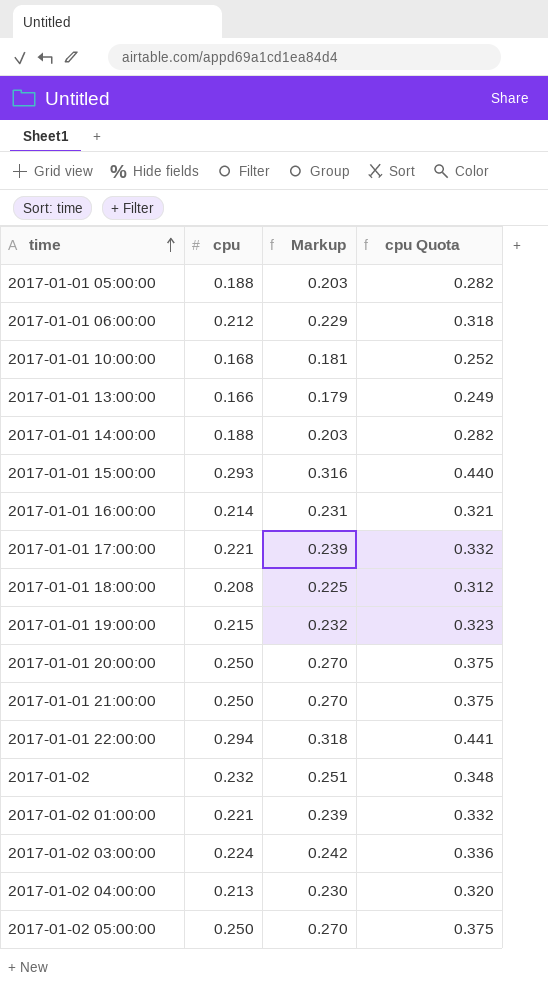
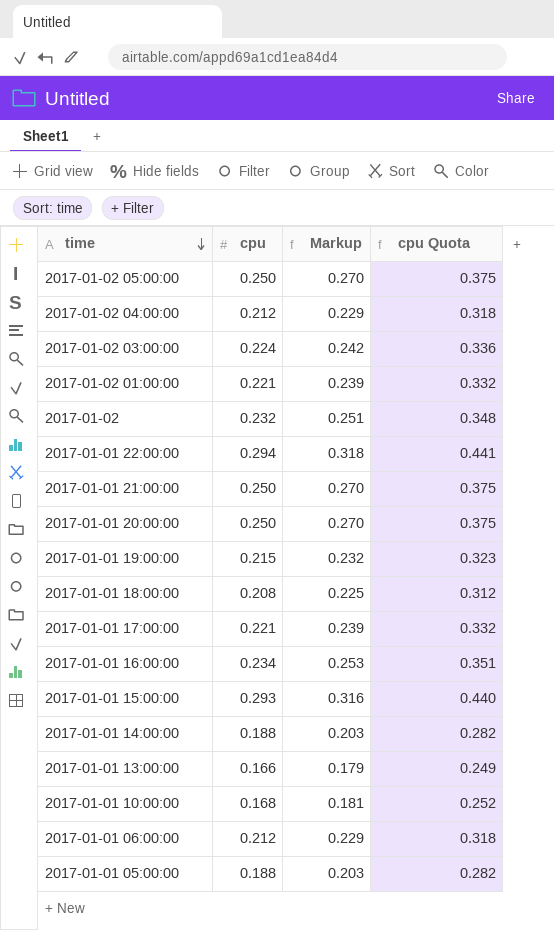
row order: time ascending -> time descending
2017-01-02 04:00:00 | cpu: 0.213 -> 0.212
2017-01-02 04:00:00 | Markup: 0.230 -> 0.229
2017-01-02 04:00:00 | cpu Quota: 0.320 -> 0.318
2017-01-01 16:00:00 | cpu: 0.214 -> 0.234
2017-01-01 16:00:00 | Markup: 0.231 -> 0.253
2017-01-01 16:00:00 | cpu Quota: 0.321 -> 0.351

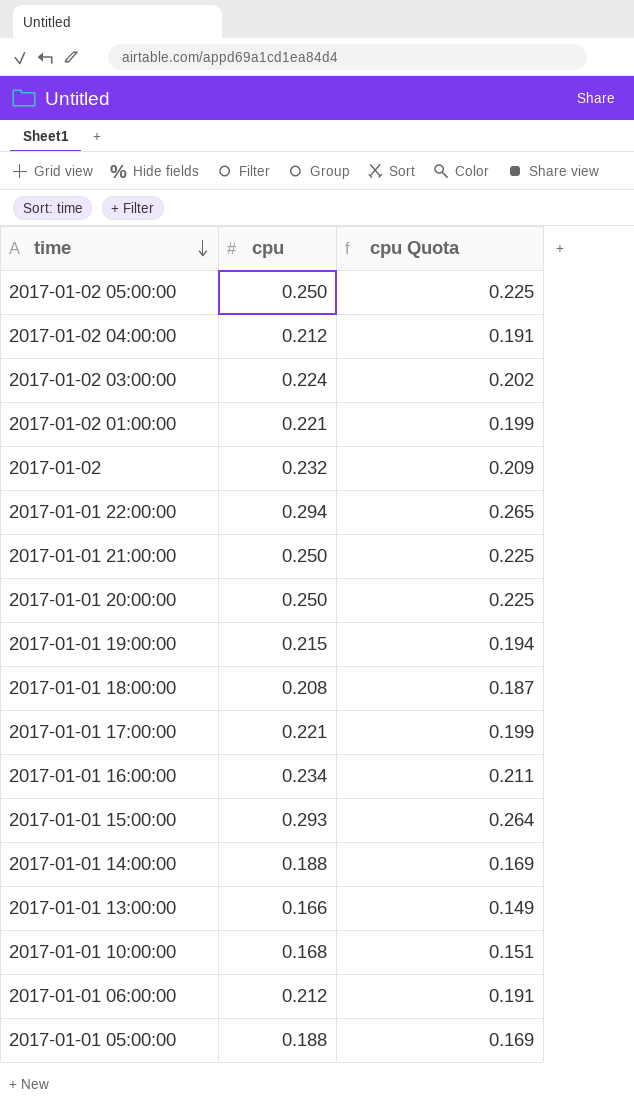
column Markup | formula: [cpu] * 1.08 -> none
column cpu Quota | formula: [cpu] * 1.5 -> [cpu] * 0.9

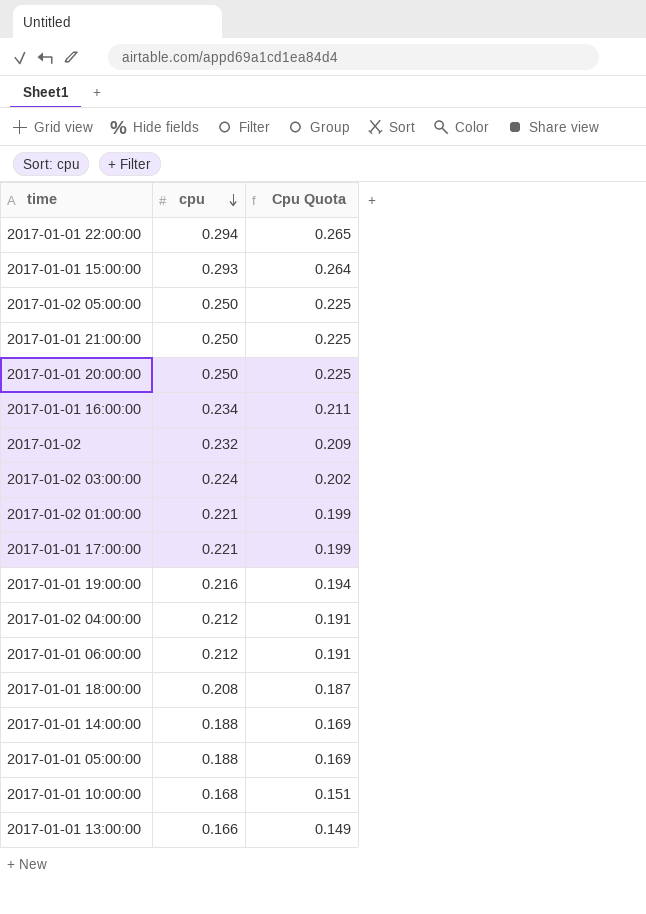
row order: time descending -> cpu descending
column name: cpu Quota -> Cpu Quota
2017-01-01 19:00:00 | cpu: 0.215 -> 0.216

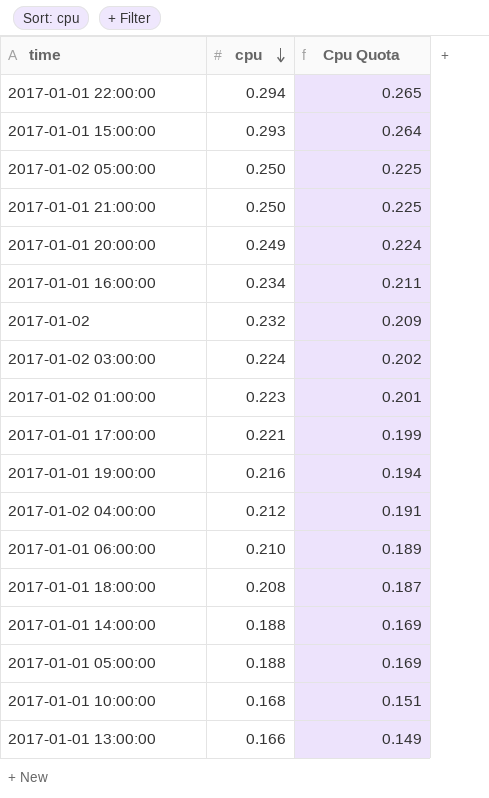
2017-01-01 20:00:00 | cpu: 0.250 -> 0.249
2017-01-01 20:00:00 | Cpu Quota: 0.225 -> 0.224
2017-01-02 01:00:00 | cpu: 0.221 -> 0.223
2017-01-02 01:00:00 | Cpu Quota: 0.199 -> 0.201
2017-01-01 06:00:00 | cpu: 0.212 -> 0.210
2017-01-01 06:00:00 | Cpu Quota: 0.191 -> 0.189

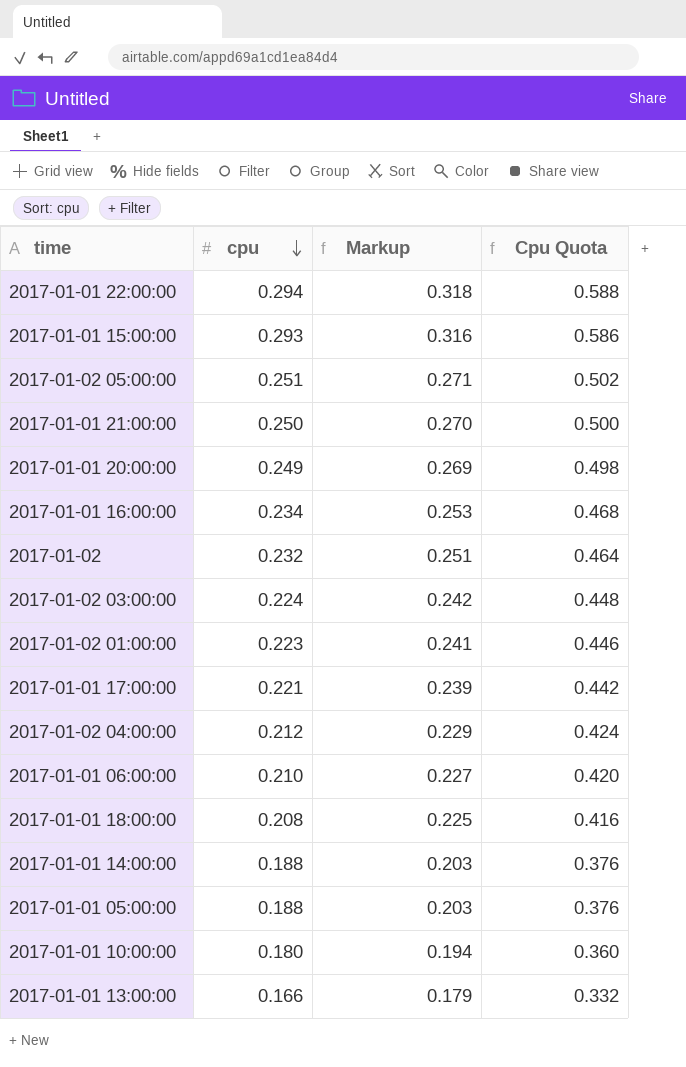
column Markup | formula: none -> [cpu] * 1.08
column Cpu Quota | formula: [cpu] * 0.9 -> [cpu] * 2
row 2017-01-01 19:00:00: 0.216 | 0.194 -> none
2017-01-02 05:00:00 | cpu: 0.250 -> 0.251
2017-01-01 10:00:00 | cpu: 0.168 -> 0.180

